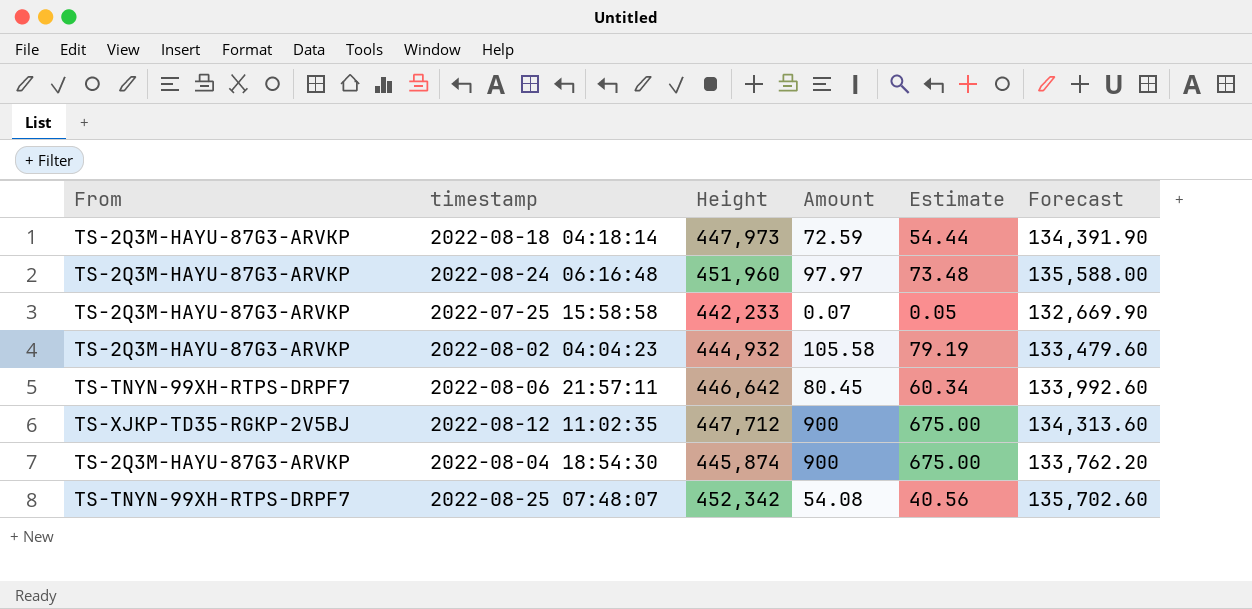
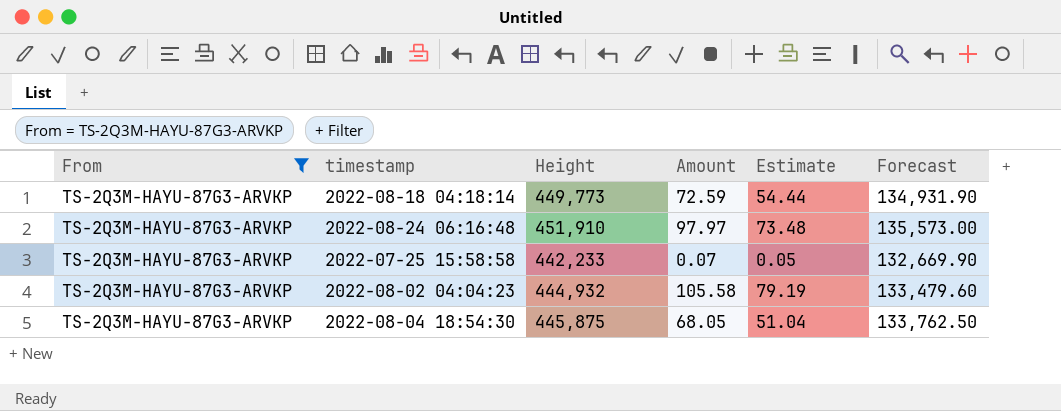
filter: none -> From = TS-2Q3M-HAYU-87G3-ARVKP
2022-08-18 04:18:14 | Height: 447,973 -> 449,773
2022-08-18 04:18:14 | Forecast: 134,391.90 -> 134,931.90
2022-08-24 06:16:48 | Height: 451,960 -> 451,910
2022-08-24 06:16:48 | Forecast: 135,588.00 -> 135,573.00
2022-08-04 18:54:30 | Height: 445,874 -> 445,875
2022-08-04 18:54:30 | Amount: 900 -> 68.05
2022-08-04 18:54:30 | Estimate: 675.00 -> 51.04
2022-08-04 18:54:30 | Forecast: 133,762.20 -> 133,762.50

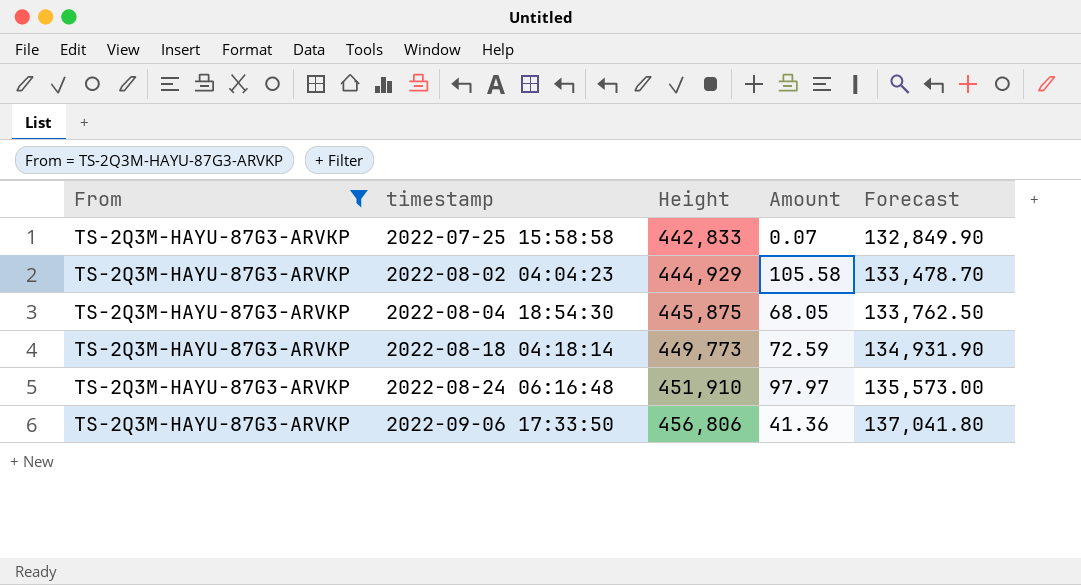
row order: none -> timestamp ascending
column Estimate | formula: [Amount] * 0.75 -> none
2022-07-25 15:58:58 | Height: 442,233 -> 442,833
2022-07-25 15:58:58 | Forecast: 132,669.90 -> 132,849.90
2022-08-02 04:04:23 | Height: 444,932 -> 444,929
2022-08-02 04:04:23 | Forecast: 133,479.60 -> 133,478.70
row 2022-09-06 17:33:50: none -> TS-2Q3M-HAYU-87G3-ARVKP | 456,806 | 41.36 | 137,041.80

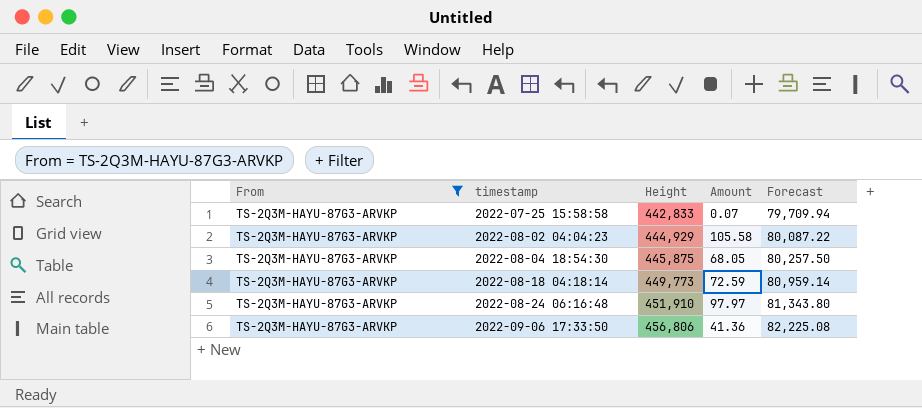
column Forecast | formula: [Height] * 0.3 -> [Height] * 0.18

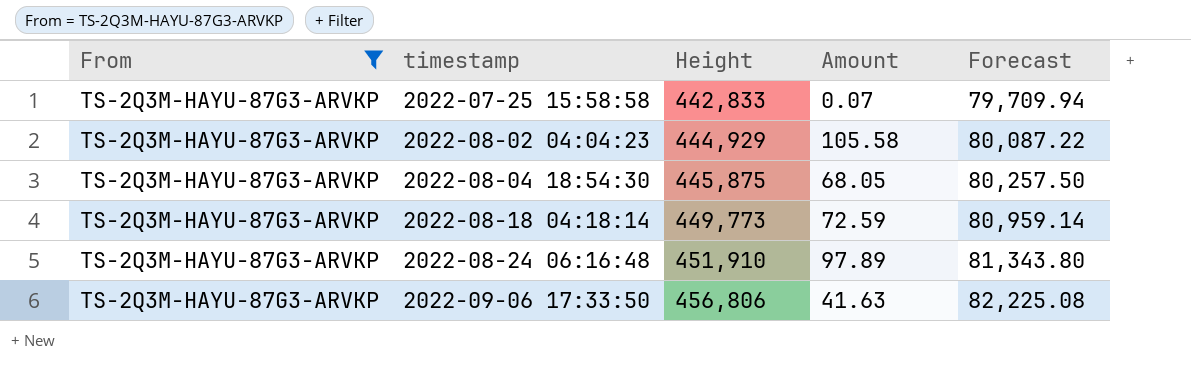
2022-08-24 06:16:48 | Amount: 97.97 -> 97.89
2022-09-06 17:33:50 | Amount: 41.36 -> 41.63

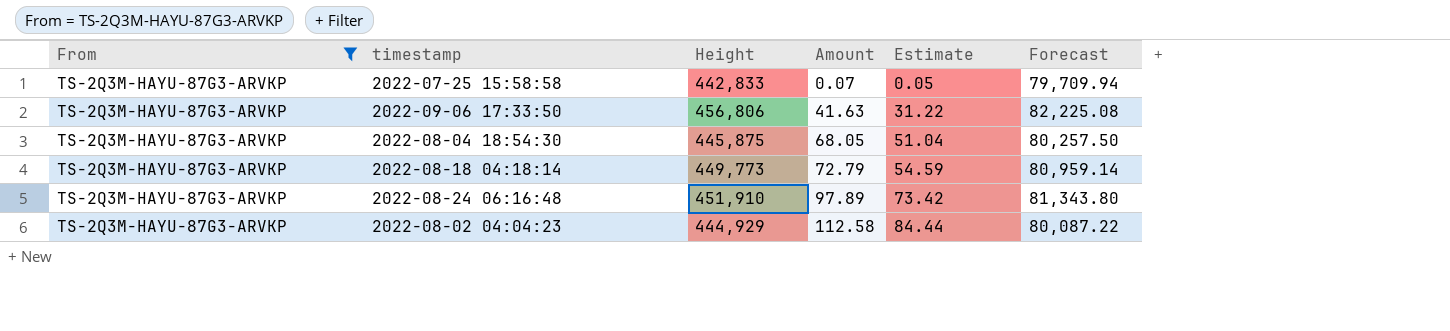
row order: timestamp ascending -> Amount ascending
column Estimate | formula: none -> [Amount] * 0.75
2022-08-18 04:18:14 | Amount: 72.59 -> 72.79
2022-08-02 04:04:23 | Amount: 105.58 -> 112.58

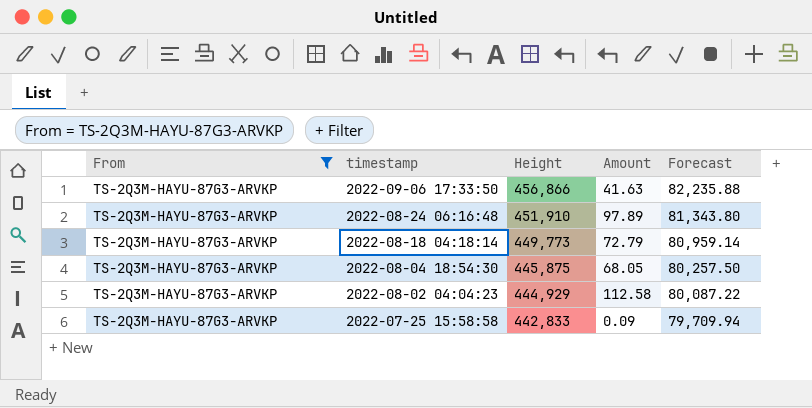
row order: Amount ascending -> timestamp descending
column Estimate | formula: [Amount] * 0.75 -> none
2022-09-06 17:33:50 | Height: 456,806 -> 456,866
2022-09-06 17:33:50 | Forecast: 82,225.08 -> 82,235.88
2022-07-25 15:58:58 | Amount: 0.07 -> 0.09

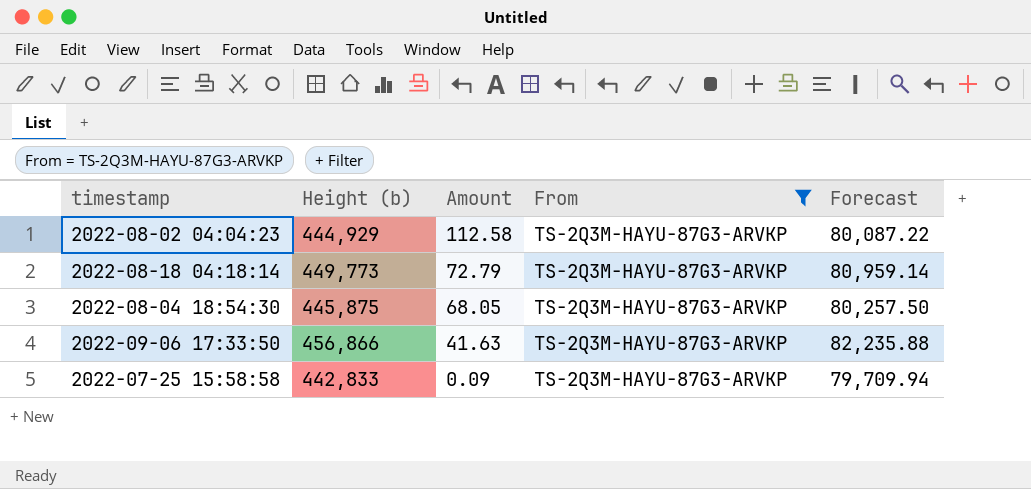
row order: timestamp descending -> Amount descending
column name: Height -> Height (b)
column From | position: 1 -> 4
row 2022-08-24 06:16:48: TS-2Q3M-HAYU-87G3-ARVKP | 451,910 | 97.89 | 81,343.80 -> none

